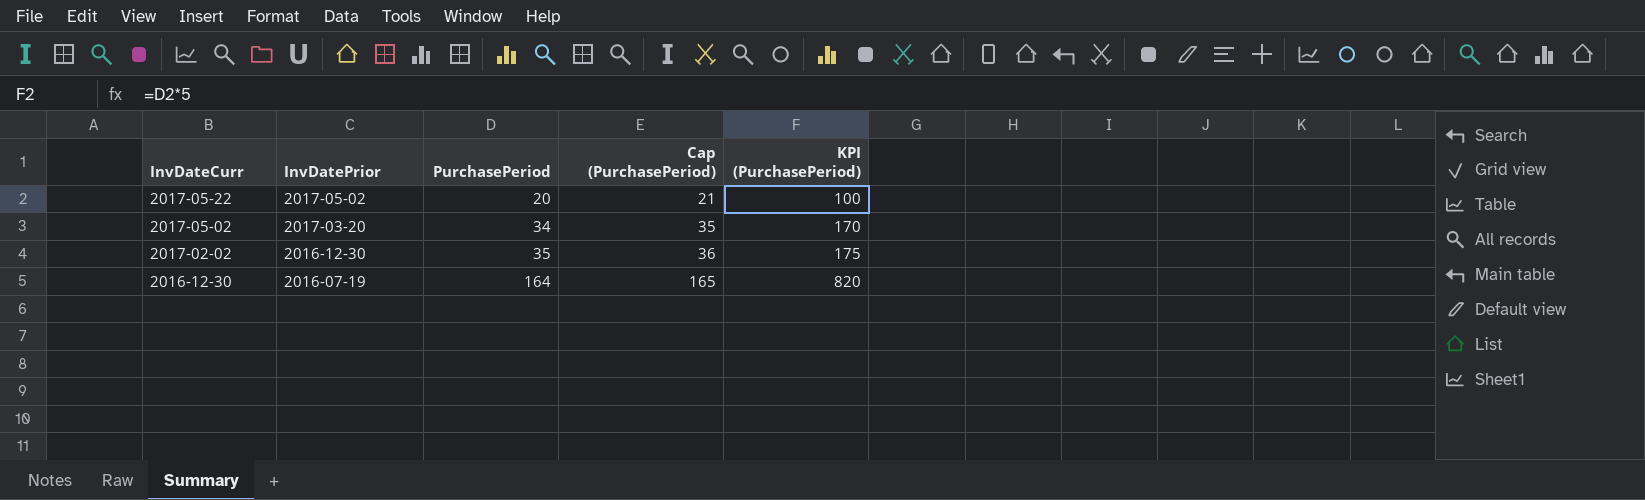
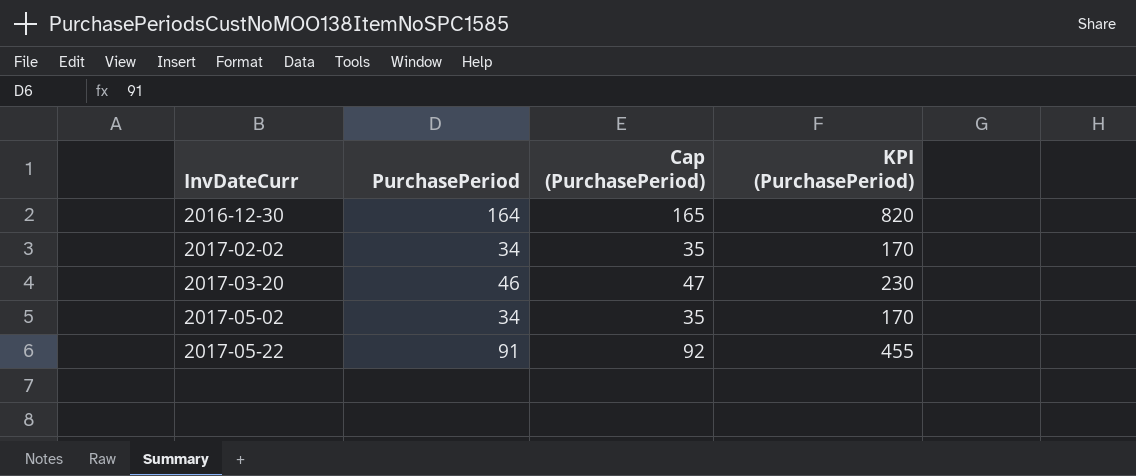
row order: InvDateCurr descending -> InvDateCurr ascending
column InvDatePrior | position: 2 -> none
2017-02-02 | PurchasePeriod: 35 -> 34
2017-02-02 | Cap (PurchasePeriod): 36 -> 35
2017-02-02 | KPI (PurchasePeriod): 175 -> 170
row 2017-03-20: none -> 46 | 47 | 230
2017-05-22 | PurchasePeriod: 20 -> 91
2017-05-22 | Cap (PurchasePeriod): 21 -> 92
2017-05-22 | KPI (PurchasePeriod): 100 -> 455

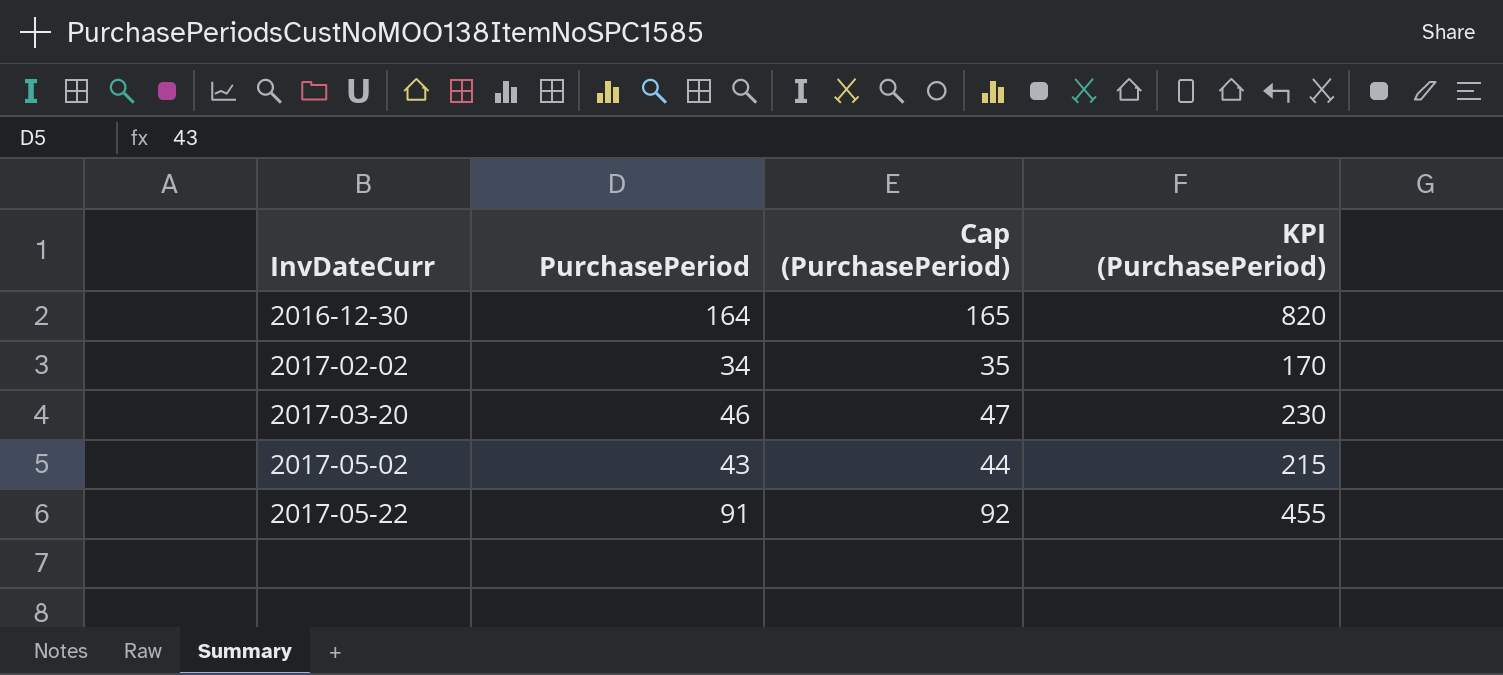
2017-05-02 | PurchasePeriod: 34 -> 43
2017-05-02 | Cap (PurchasePeriod): 35 -> 44
2017-05-02 | KPI (PurchasePeriod): 170 -> 215

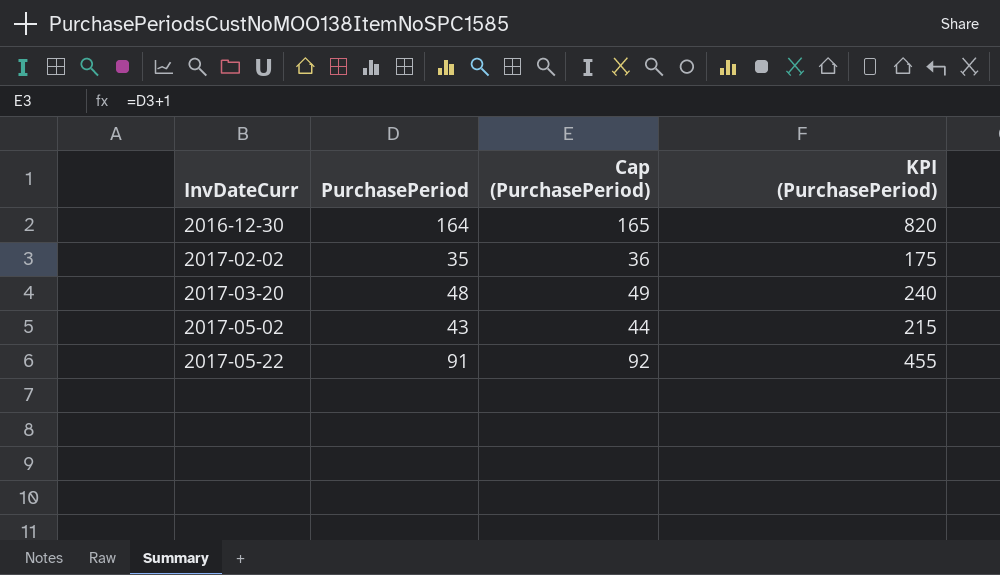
2017-02-02 | PurchasePeriod: 34 -> 35
2017-02-02 | Cap (PurchasePeriod): 35 -> 36
2017-02-02 | KPI (PurchasePeriod): 170 -> 175
2017-03-20 | PurchasePeriod: 46 -> 48
2017-03-20 | Cap (PurchasePeriod): 47 -> 49
2017-03-20 | KPI (PurchasePeriod): 230 -> 240

